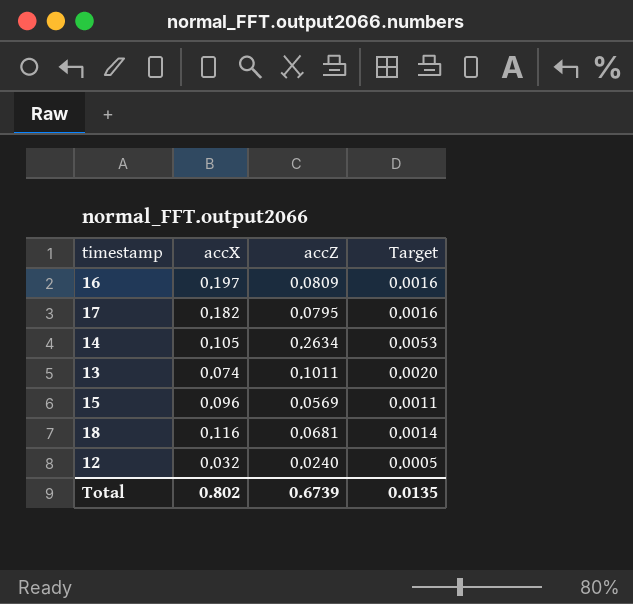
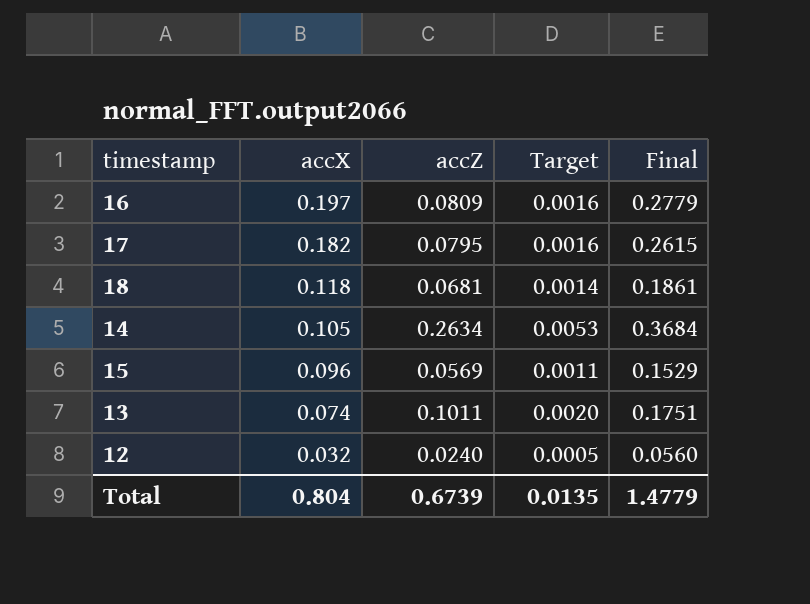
row order: none -> accX descending
column Final | formula: none -> [accX] + [accZ]
18 | accX: 0.116 -> 0.118
Total | accX: 0.802 -> 0.804

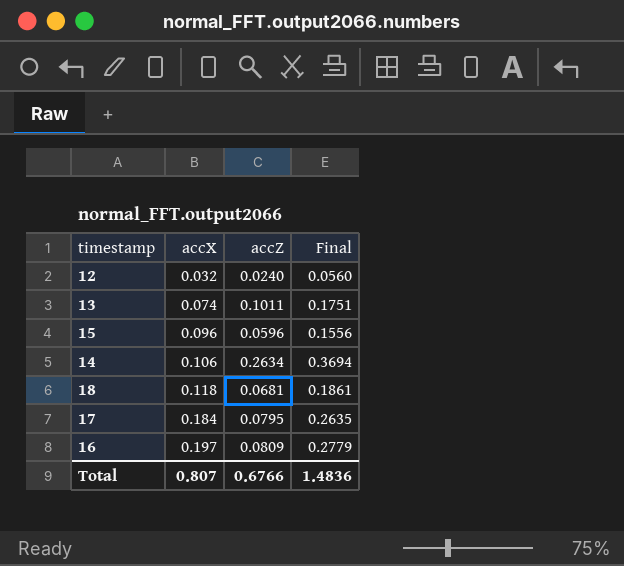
row order: accX descending -> accX ascending
column Target | formula: [accZ] * 0.02 -> none
15 | accZ: 0.0569 -> 0.0596
15 | Final: 0.1529 -> 0.1556
14 | accX: 0.105 -> 0.106
14 | Final: 0.3684 -> 0.3694
17 | accX: 0.182 -> 0.184
17 | Final: 0.2615 -> 0.2635
Total | accX: 0.804 -> 0.807
Total | accZ: 0.6739 -> 0.6766
Total | Final: 1.4779 -> 1.4836

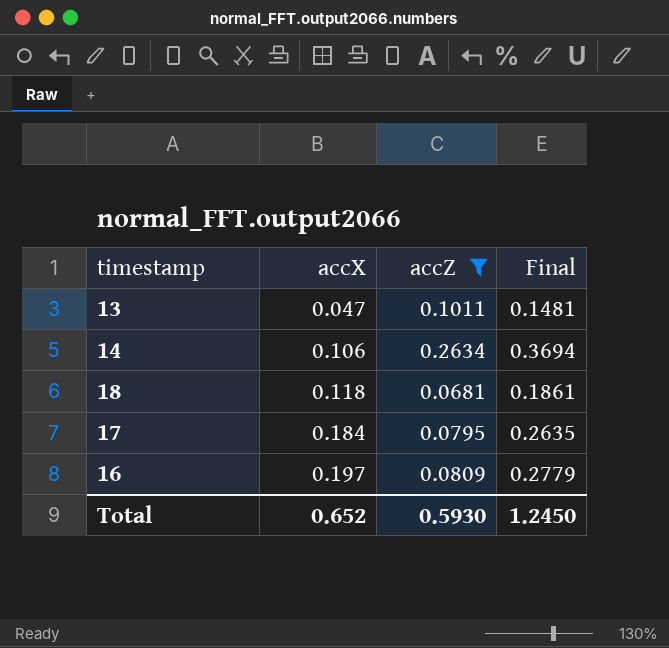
filter: none -> accZ >= 0.0681
13 | accX: 0.074 -> 0.047
13 | Final: 0.1751 -> 0.1481
Total | accX: 0.807 -> 0.652
Total | accZ: 0.6766 -> 0.5930
Total | Final: 1.4836 -> 1.2450

